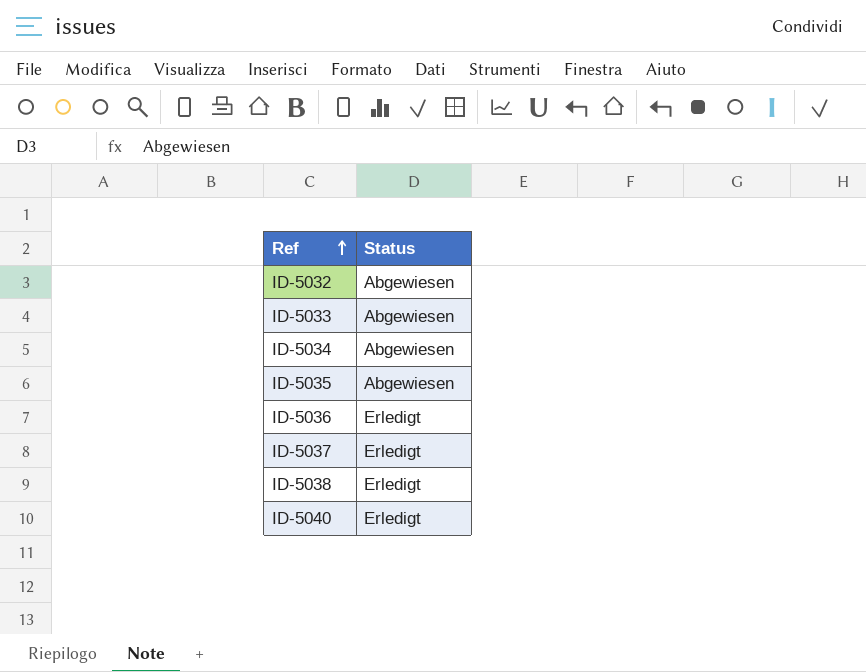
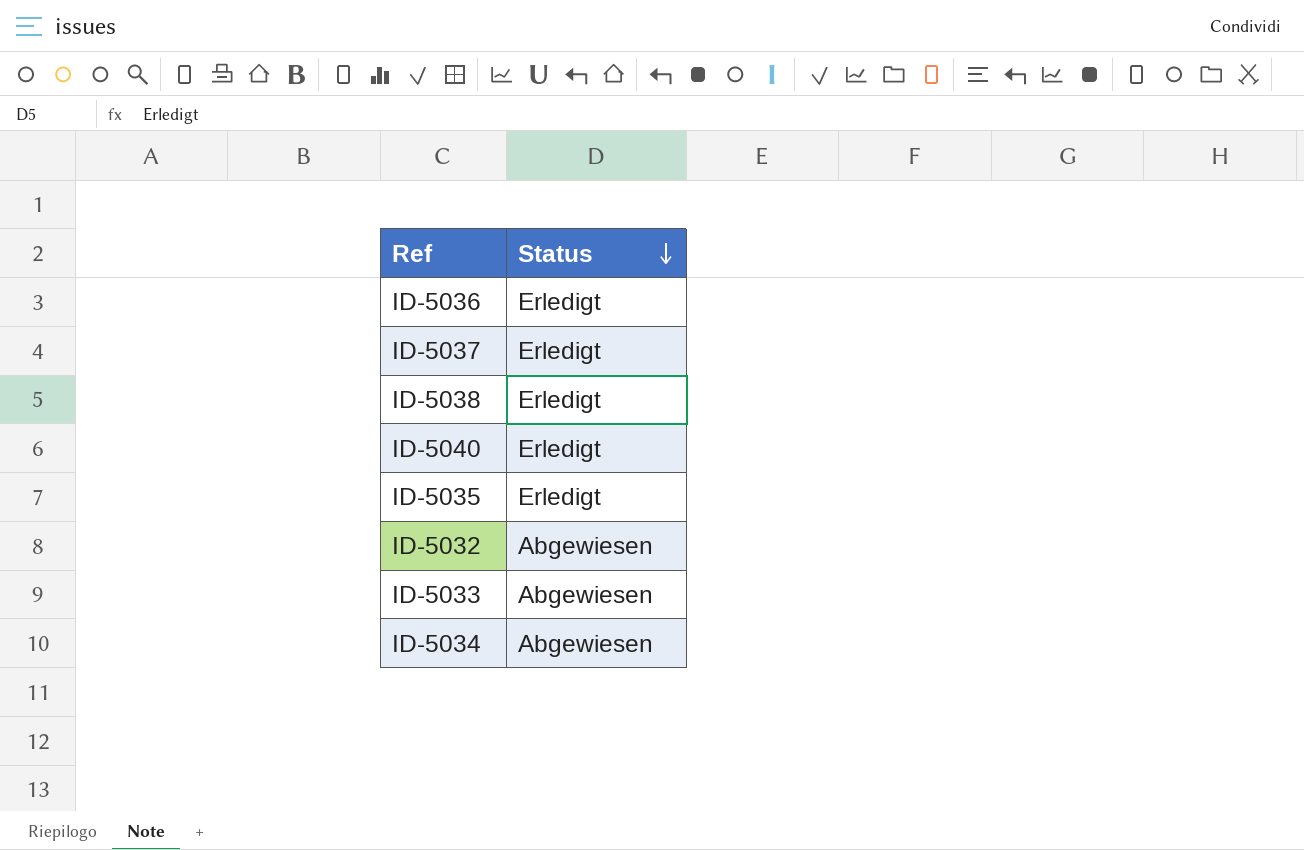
row order: Ref ascending -> Status descending
ID-5035 | Status: Abgewiesen -> Erledigt

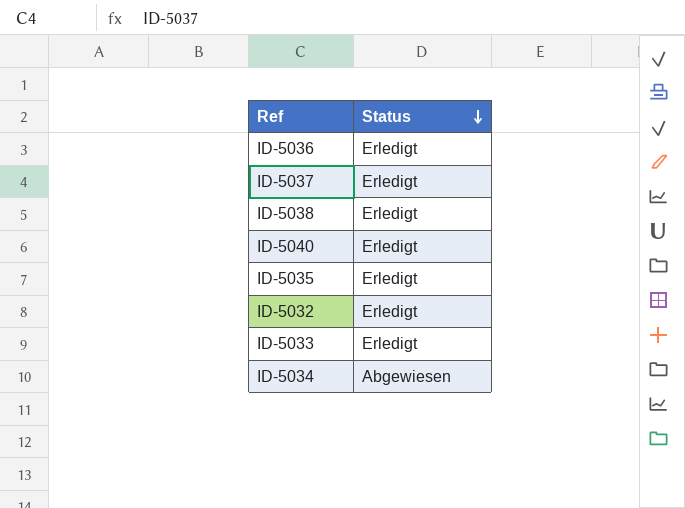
ID-5032 | Status: Abgewiesen -> Erledigt
ID-5033 | Status: Abgewiesen -> Erledigt

